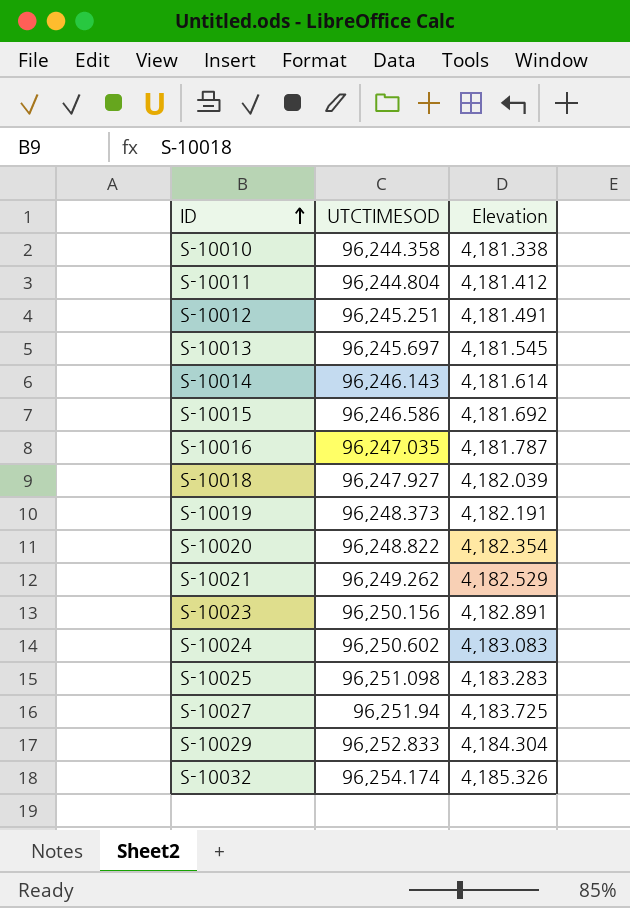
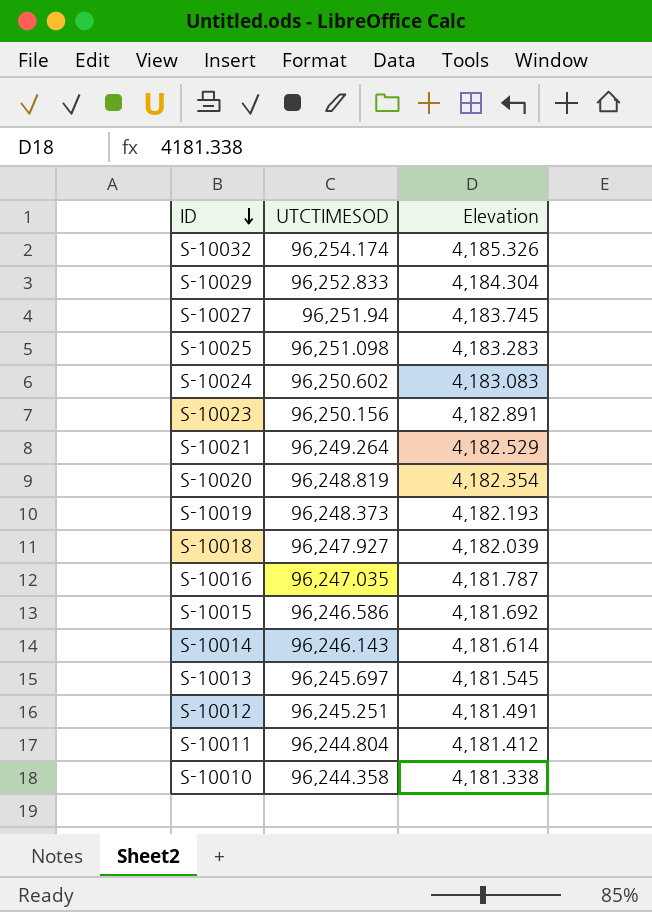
row order: ID ascending -> ID descending
S-10027 | Elevation: 4,183.725 -> 4,183.745
S-10021 | UTCTIMESOD: 96,249.262 -> 96,249.264
S-10020 | UTCTIMESOD: 96,248.822 -> 96,248.819
S-10019 | Elevation: 4,182.191 -> 4,182.193

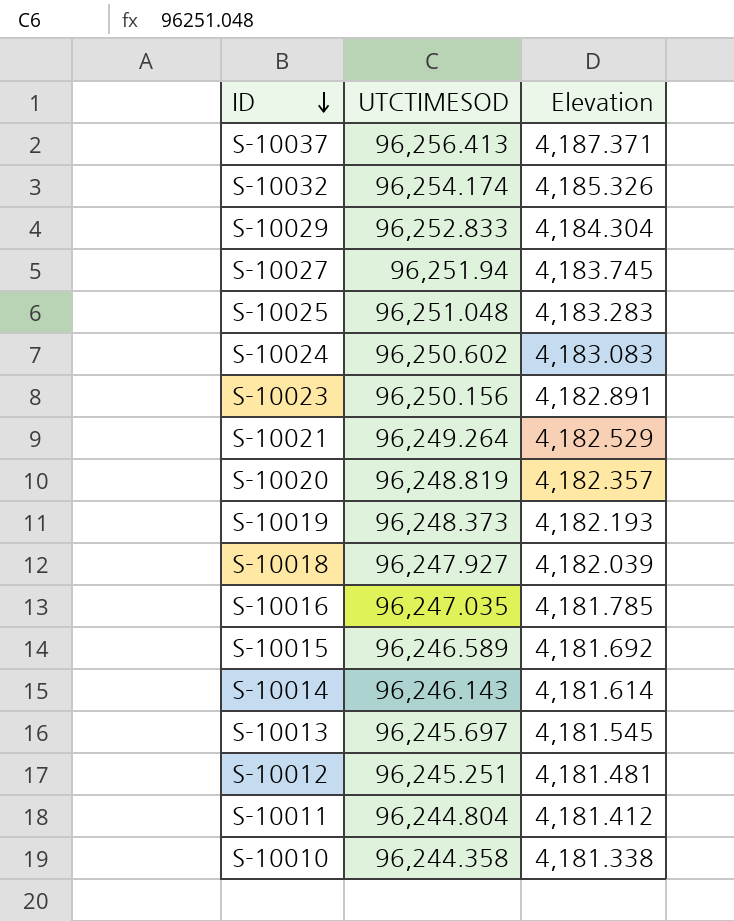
row S-10037: none -> 96,256.413 | 4,187.371
S-10025 | UTCTIMESOD: 96,251.098 -> 96,251.048
S-10020 | Elevation: 4,182.354 -> 4,182.357
S-10016 | Elevation: 4,181.787 -> 4,181.785
S-10015 | UTCTIMESOD: 96,246.586 -> 96,246.589
S-10012 | Elevation: 4,181.491 -> 4,181.481

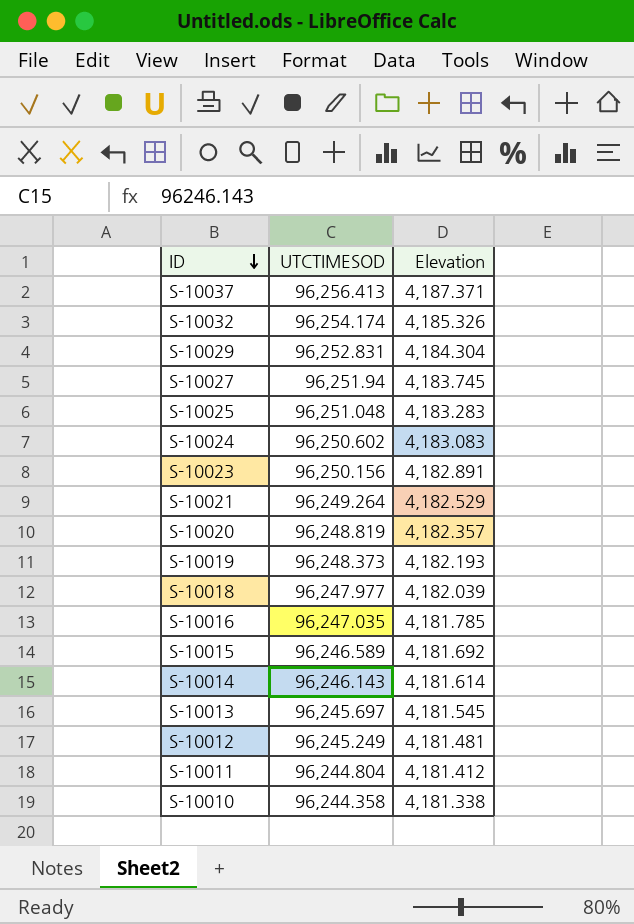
S-10029 | UTCTIMESOD: 96,252.833 -> 96,252.831
S-10018 | UTCTIMESOD: 96,247.927 -> 96,247.977
S-10012 | UTCTIMESOD: 96,245.251 -> 96,245.249

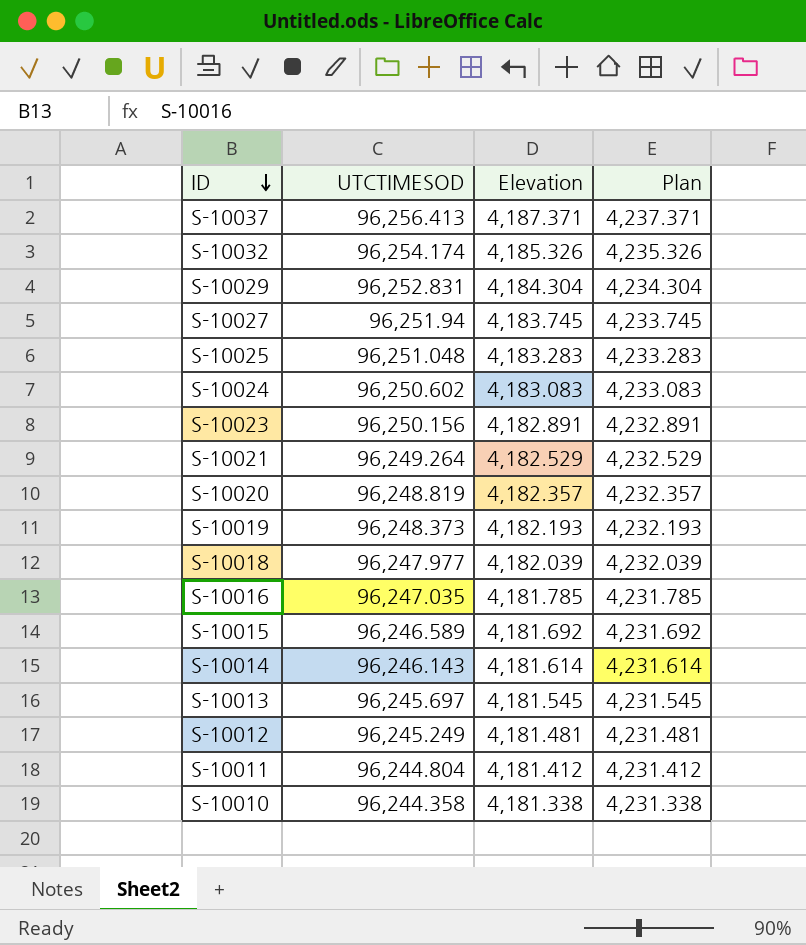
column Plan | formula: none -> [Elevation] + 50

